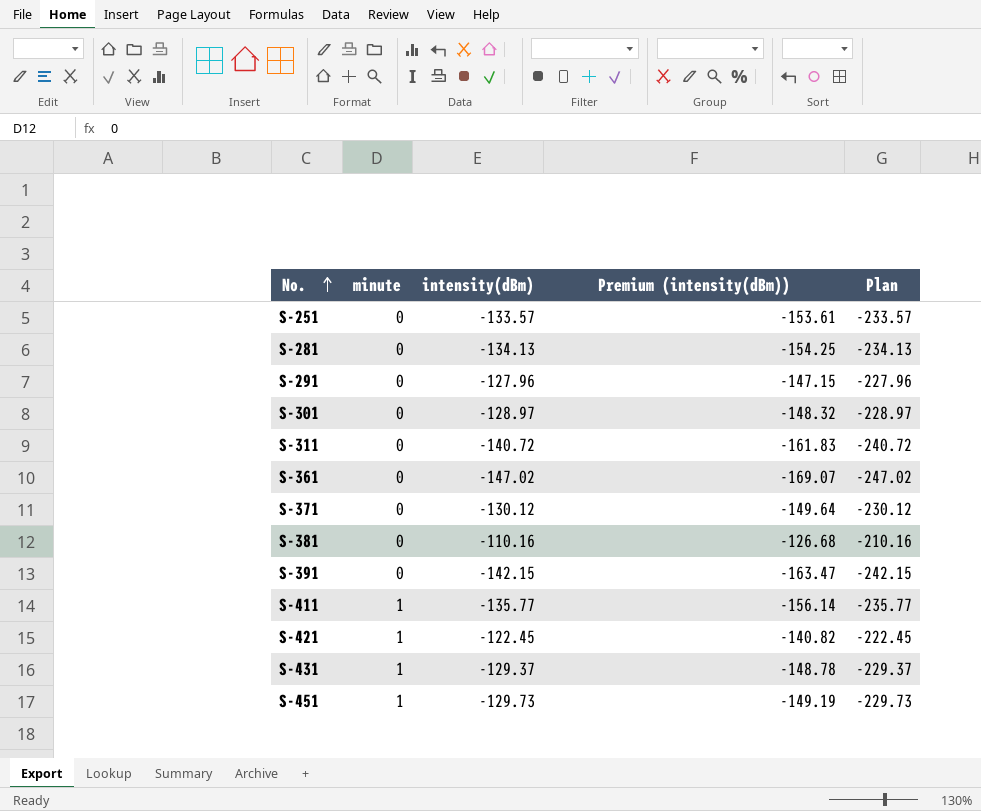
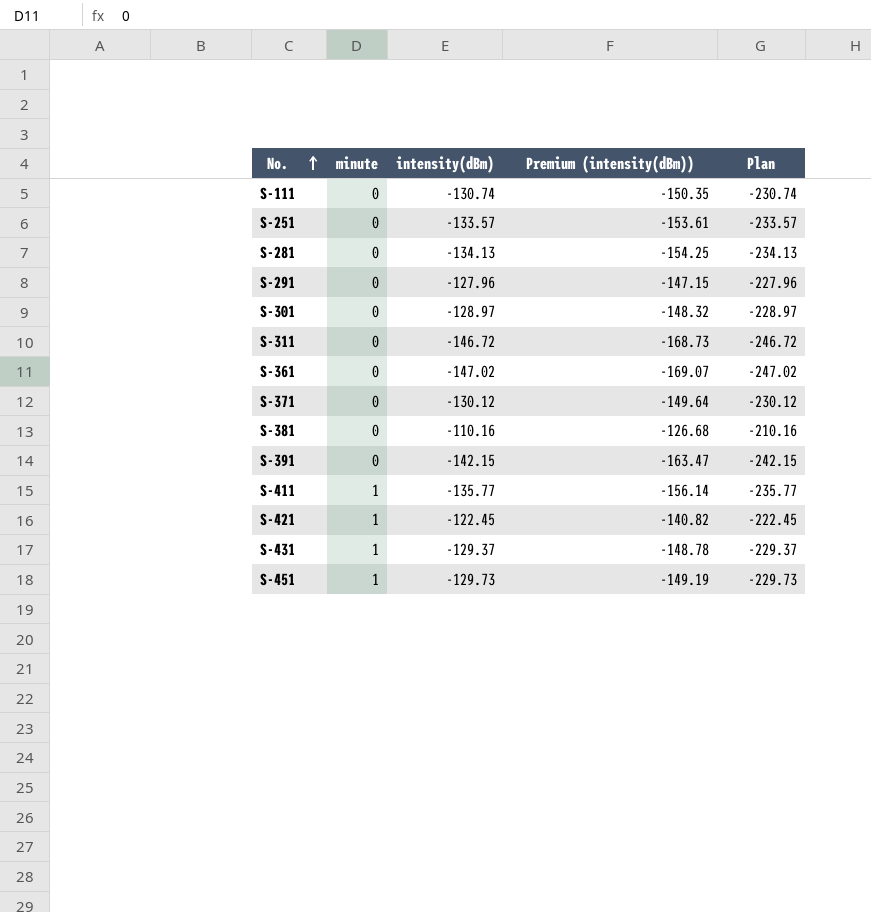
row S-111: none -> 0 | -130.74 | -150.35 | -230.74
S-311 | intensity(dBm): -140.72 -> -146.72
S-311 | Premium (intensity(dBm)): -161.83 -> -168.73
S-311 | Plan: -240.72 -> -246.72

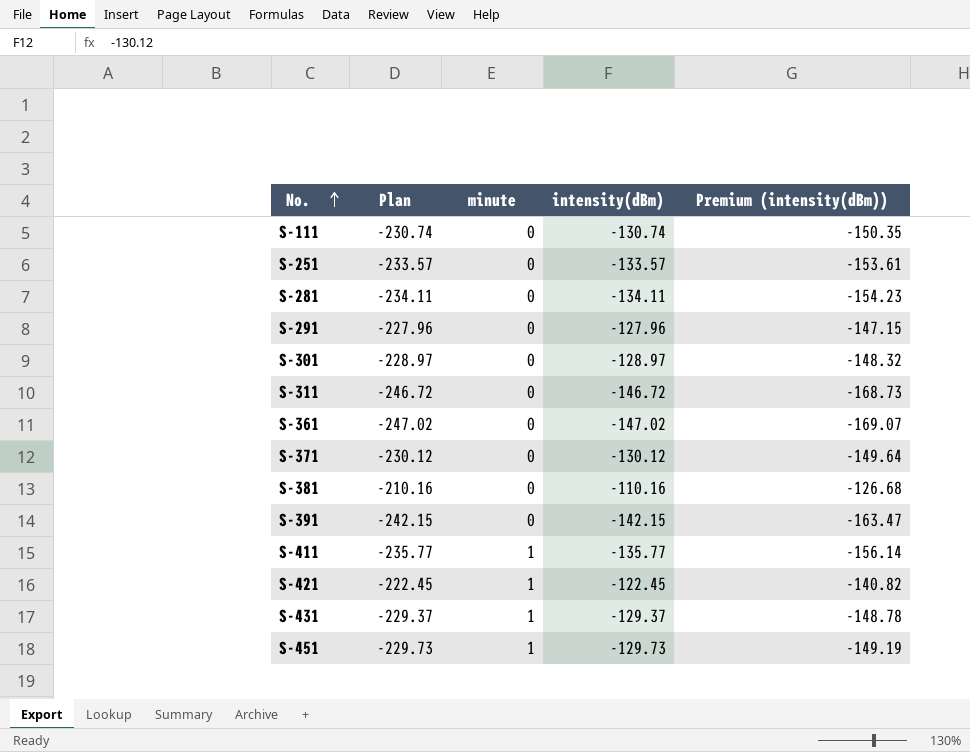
column Plan | position: 5 -> 2
S-281 | Plan: -234.13 -> -234.11
S-281 | intensity(dBm): -134.13 -> -134.11
S-281 | Premium (intensity(dBm)): -154.25 -> -154.23

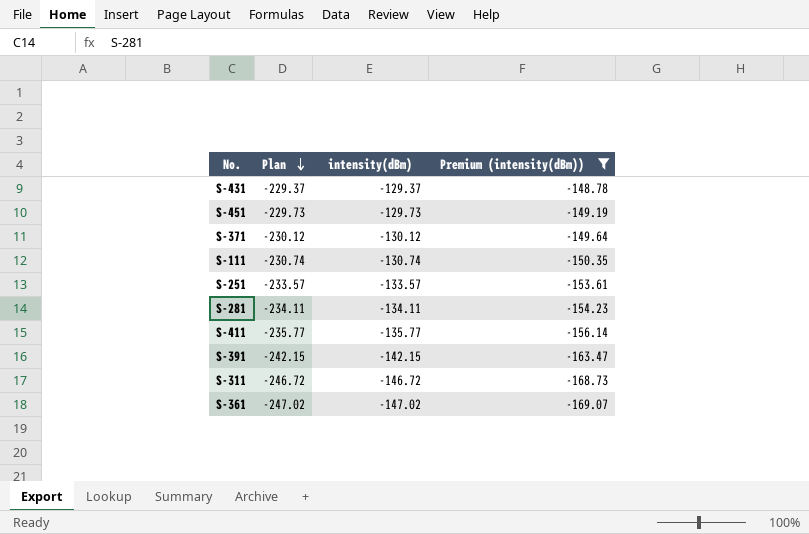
filter: none -> Premium (intensity(dBm)) <= -148.78
row order: No. ascending -> Plan descending
column minute | position: 3 -> none

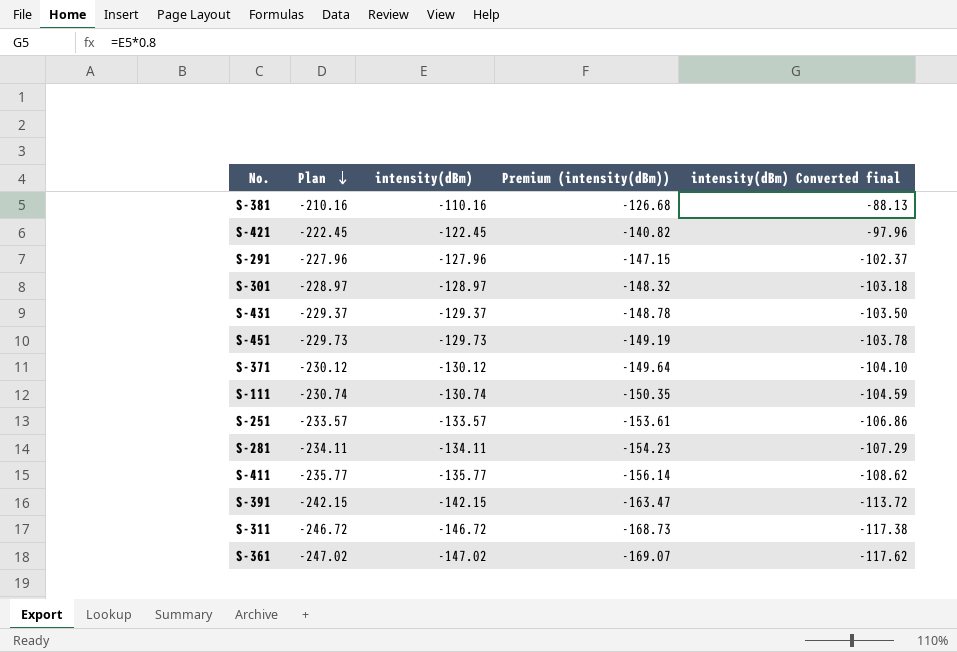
filter: Premium (intensity(dBm)) <= -148.78 -> none
column intensity(dBm) Converted final | formula: none -> [intensity(dBm)] * 0.8

